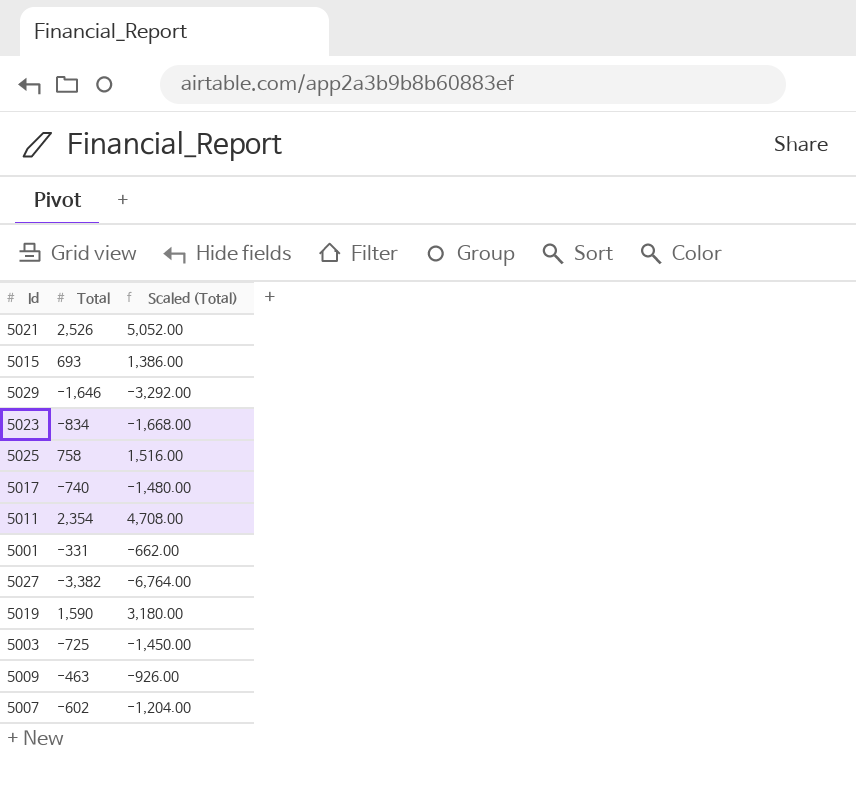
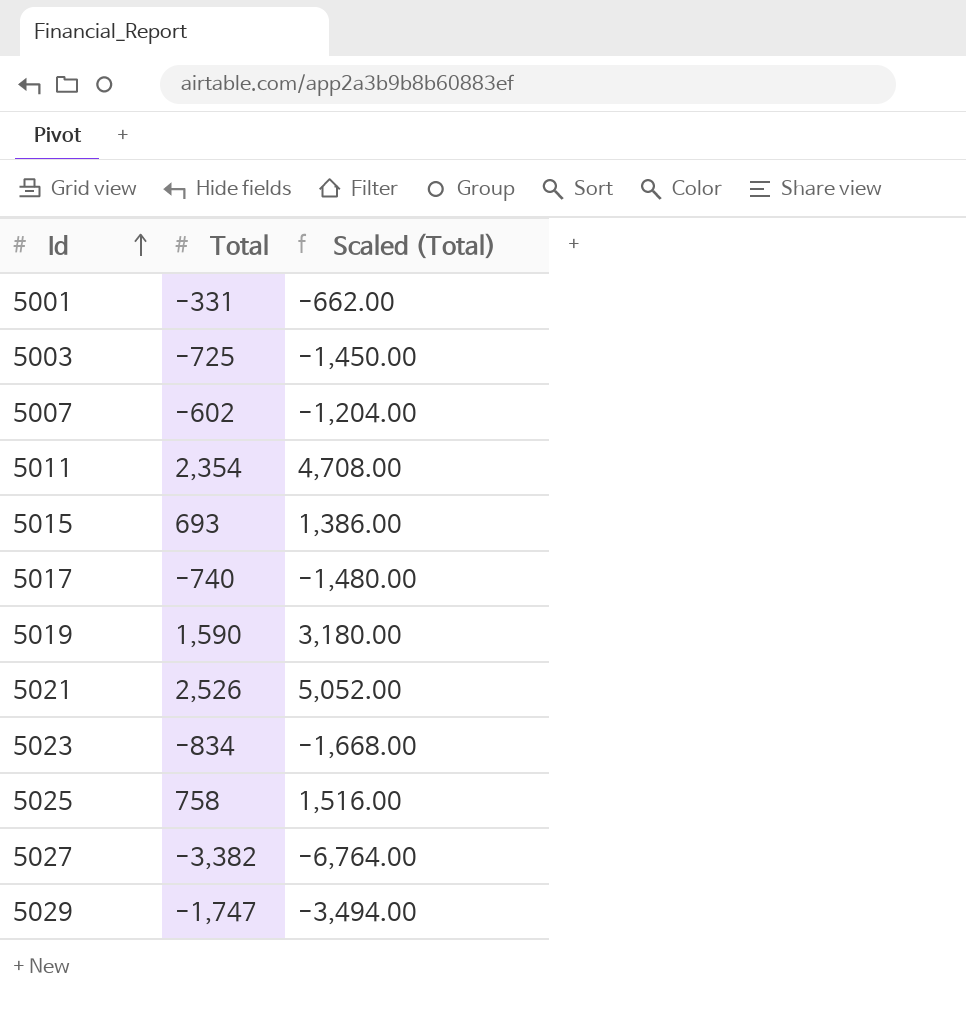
row order: none -> Id ascending
row 5009: -463 | -926.00 -> none
5029 | Total: -1,646 -> -1,747
5029 | Scaled (Total): -3,292.00 -> -3,494.00

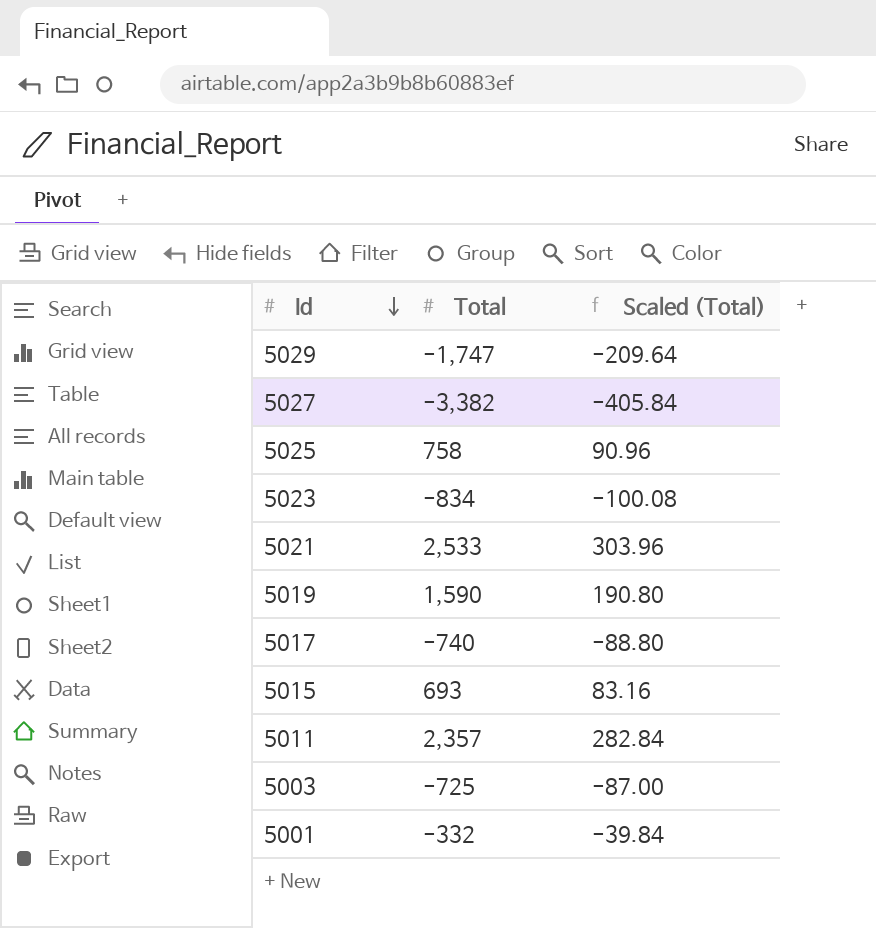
row order: Id ascending -> Id descending
column Scaled (Total) | formula: [Total] * 2 -> [Total] * 0.12
row 5007: -602 | -1,204.00 -> none
5021 | Total: 2,526 -> 2,533
5011 | Total: 2,354 -> 2,357
5001 | Total: -331 -> -332

